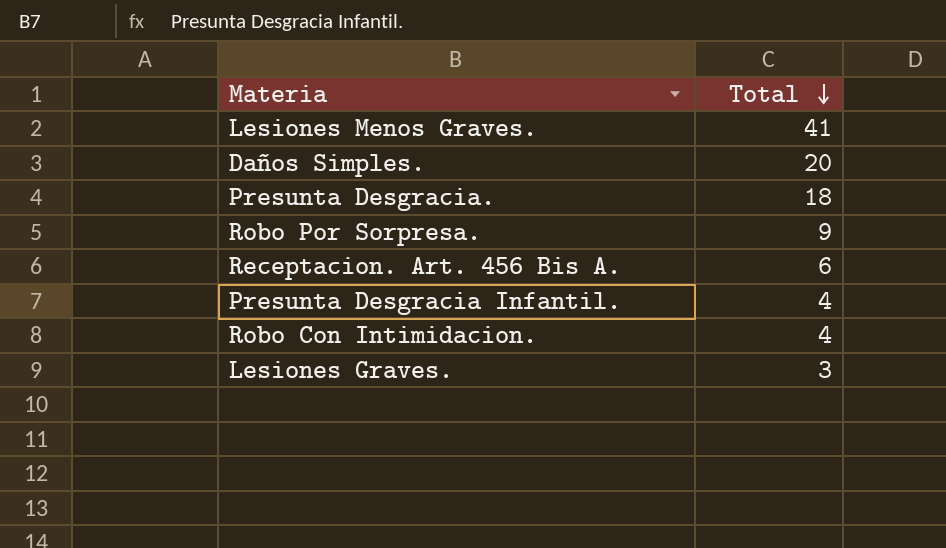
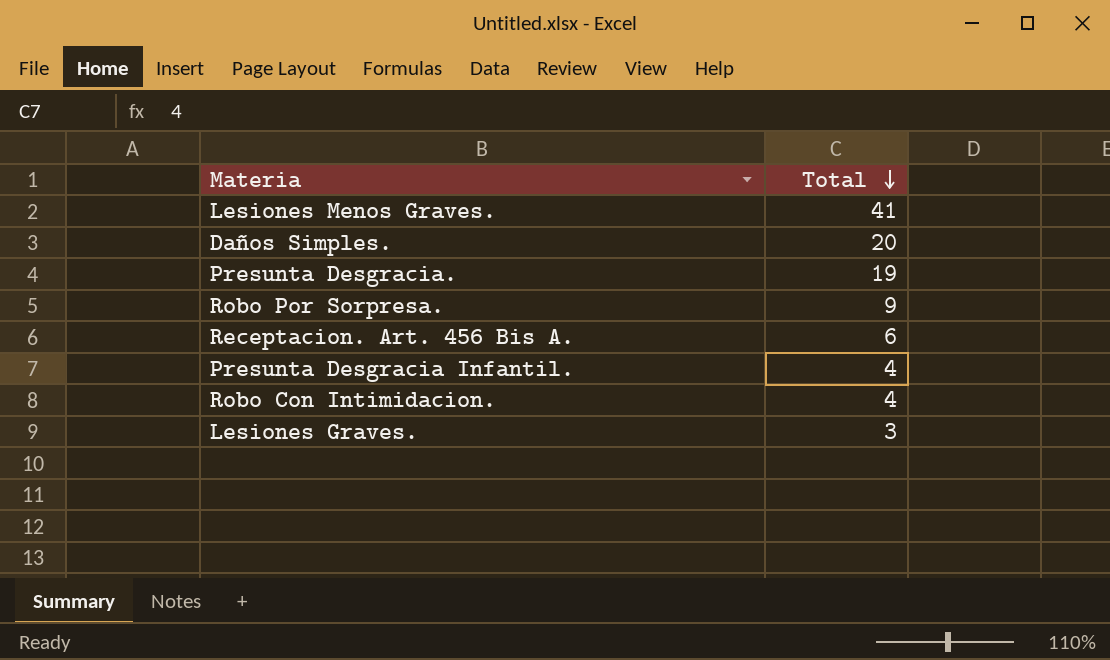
Presunta Desgracia. | Total: 18 -> 19

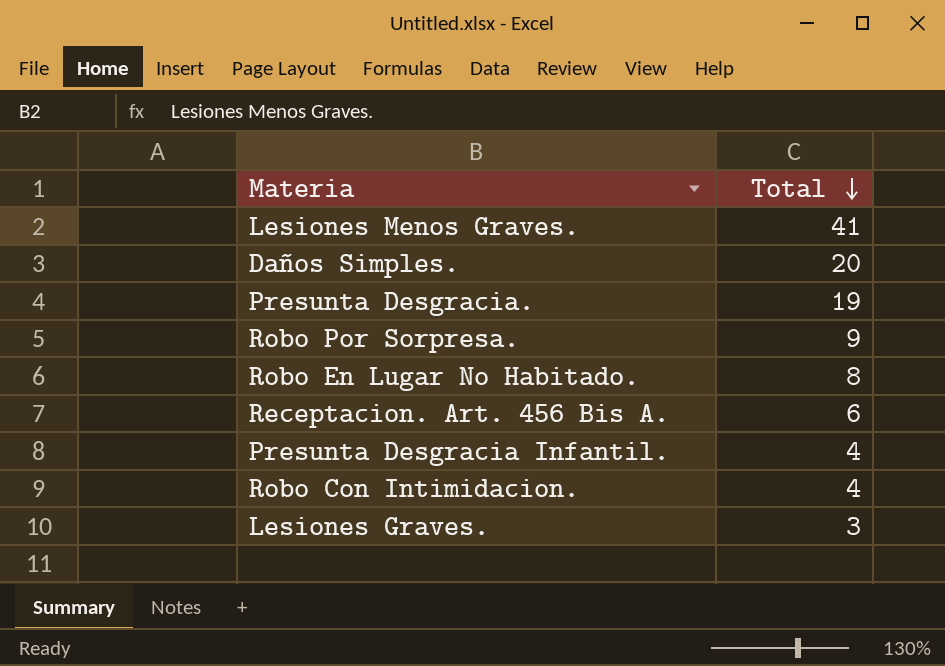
row Robo En Lugar No Habitado.: none -> 8

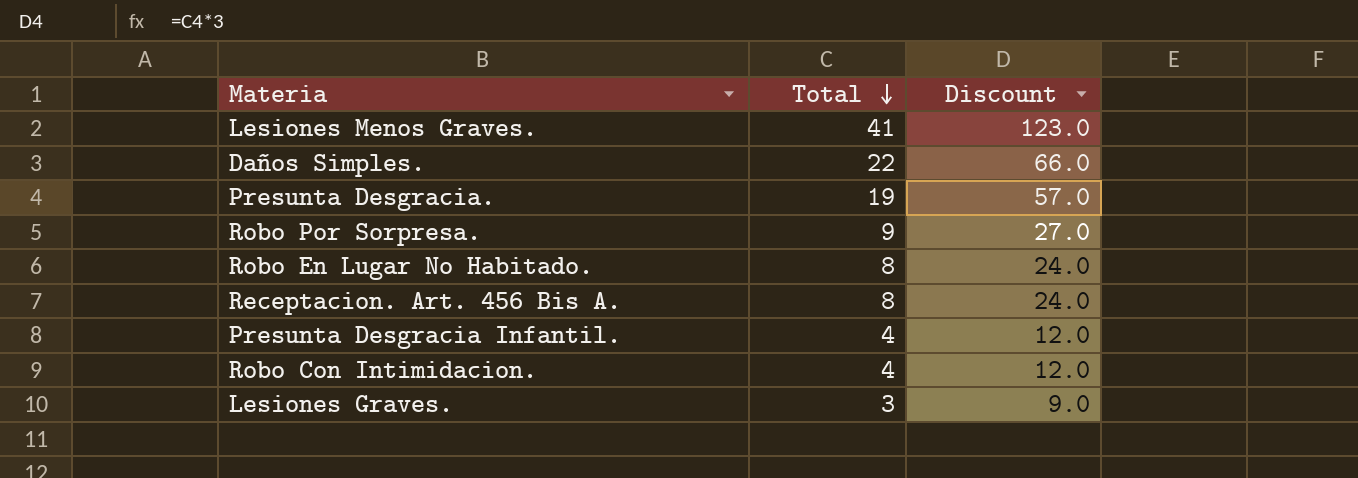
column Discount | formula: none -> [Total] * 3
Daños Simples. | Total: 20 -> 22
Receptacion. Art. 456 Bis A. | Total: 6 -> 8

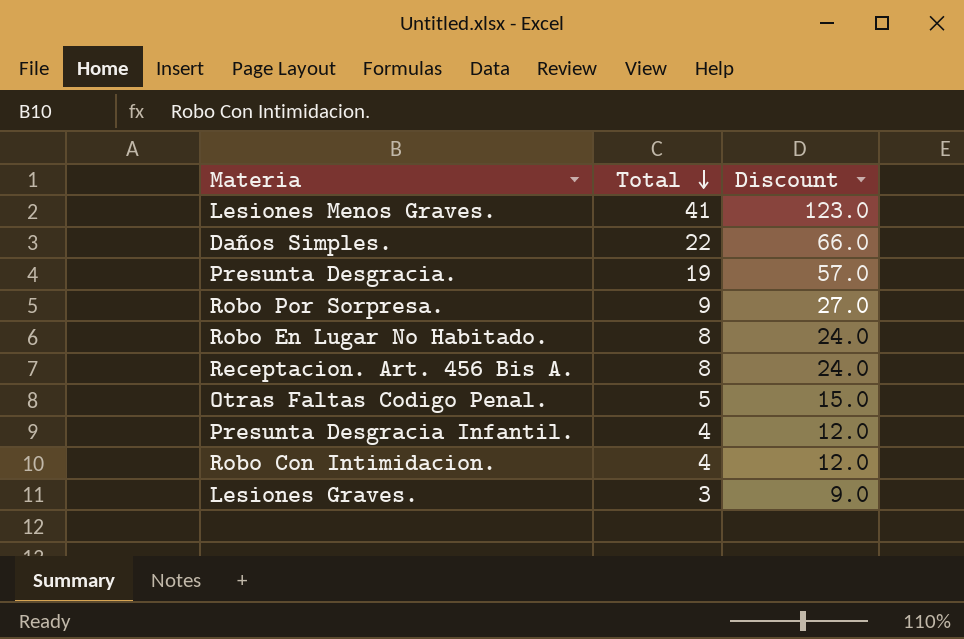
row Otras Faltas Codigo Penal.: none -> 5 | 15.0

